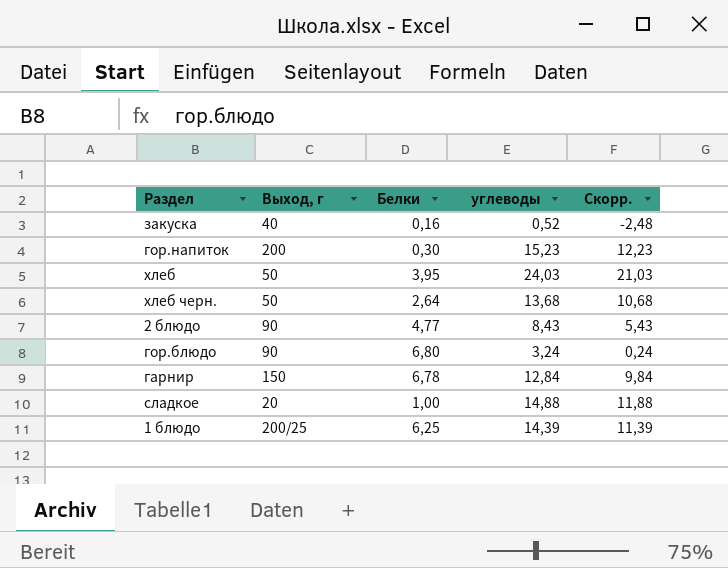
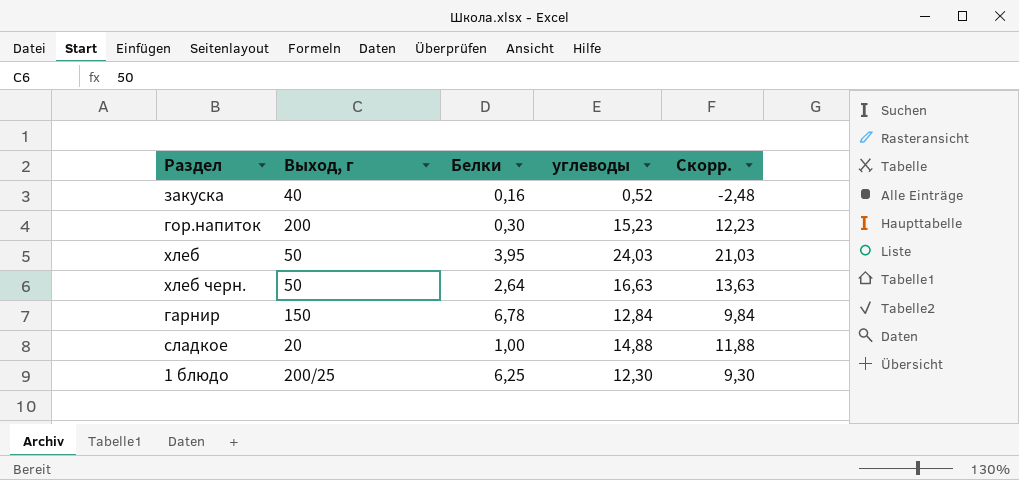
row 2 блюдо: 90 | 4,77 | 8,43 | 5,43 -> none
row гор.блюдо: 90 | 6,80 | 3,24 | 0,24 -> none
хлеб черн. | углеводы: 13,68 -> 16,63
хлеб черн. | Скорр.: 10,68 -> 13,63
1 блюдо | углеводы: 14,39 -> 12,30
1 блюдо | Скорр.: 11,39 -> 9,30

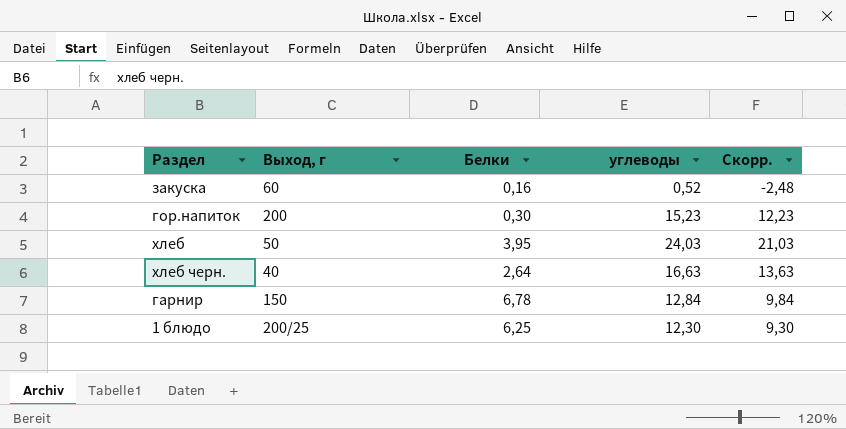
row сладкое: 20 | 1,00 | 14,88 | 11,88 -> none
закуска | Выход, г: 40 -> 60
хлеб черн. | Выход, г: 50 -> 40

